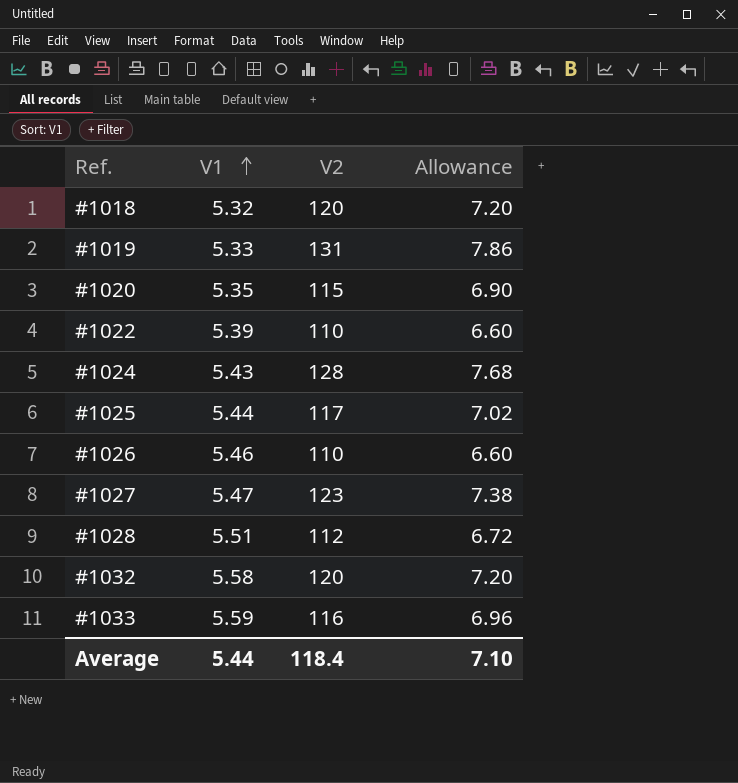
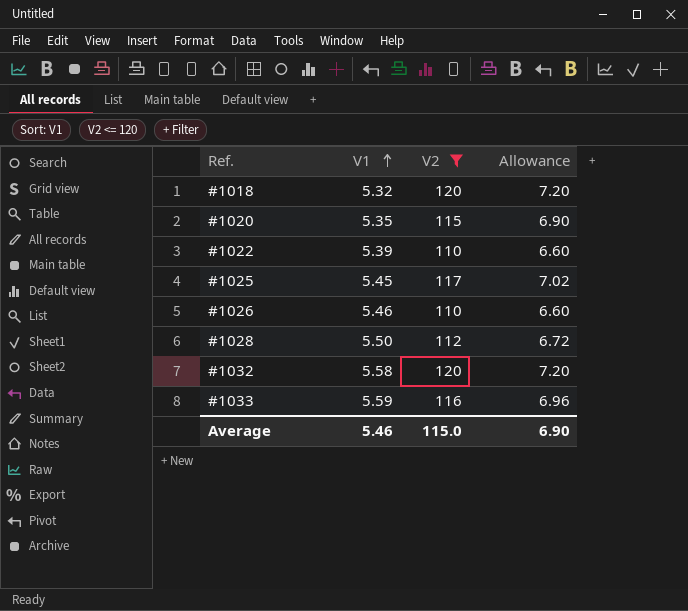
filter: none -> V2 <= 120
#1025 | V1: 5.44 -> 5.45
#1028 | V1: 5.51 -> 5.50
Average | V1: 5.44 -> 5.46
Average | V2: 118.4 -> 115.0
Average | Allowance: 7.10 -> 6.90

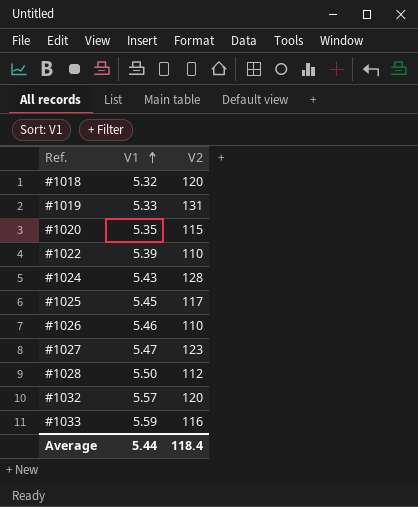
filter: V2 <= 120 -> none
column Allowance | formula: [V2] * 0.06 -> none
#1032 | V1: 5.58 -> 5.57
Average | V1: 5.46 -> 5.44
Average | V2: 115.0 -> 118.4

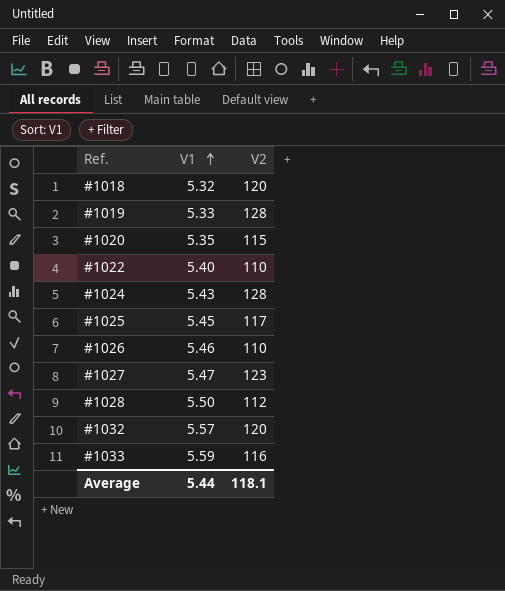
#1019 | V2: 131 -> 128
#1022 | V1: 5.39 -> 5.40
Average | V2: 118.4 -> 118.1

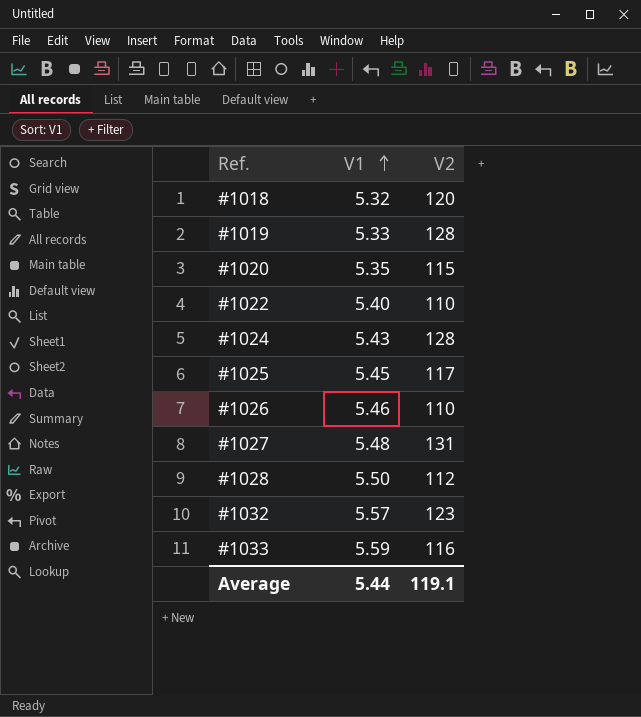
#1027 | V1: 5.47 -> 5.48
#1027 | V2: 123 -> 131
#1032 | V2: 120 -> 123
Average | V2: 118.1 -> 119.1

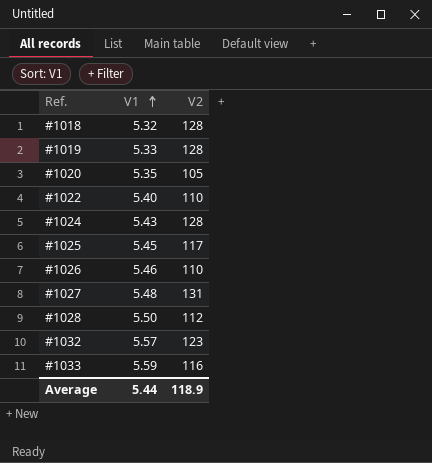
#1018 | V2: 120 -> 128
#1020 | V2: 115 -> 105
Average | V2: 119.1 -> 118.9

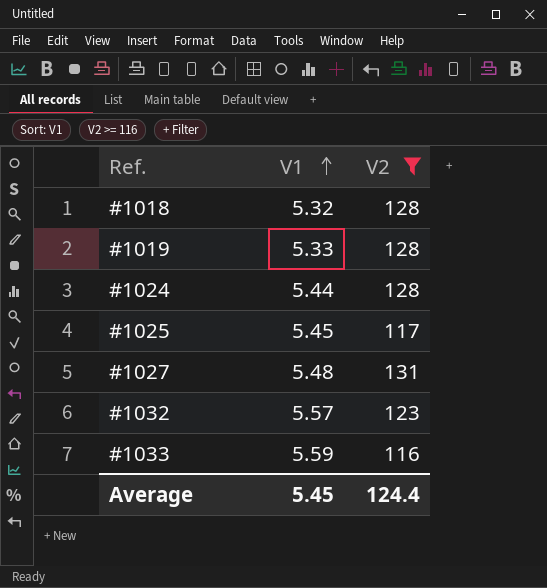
filter: none -> V2 >= 116
#1024 | V1: 5.43 -> 5.44
Average | V1: 5.44 -> 5.45
Average | V2: 118.9 -> 124.4

